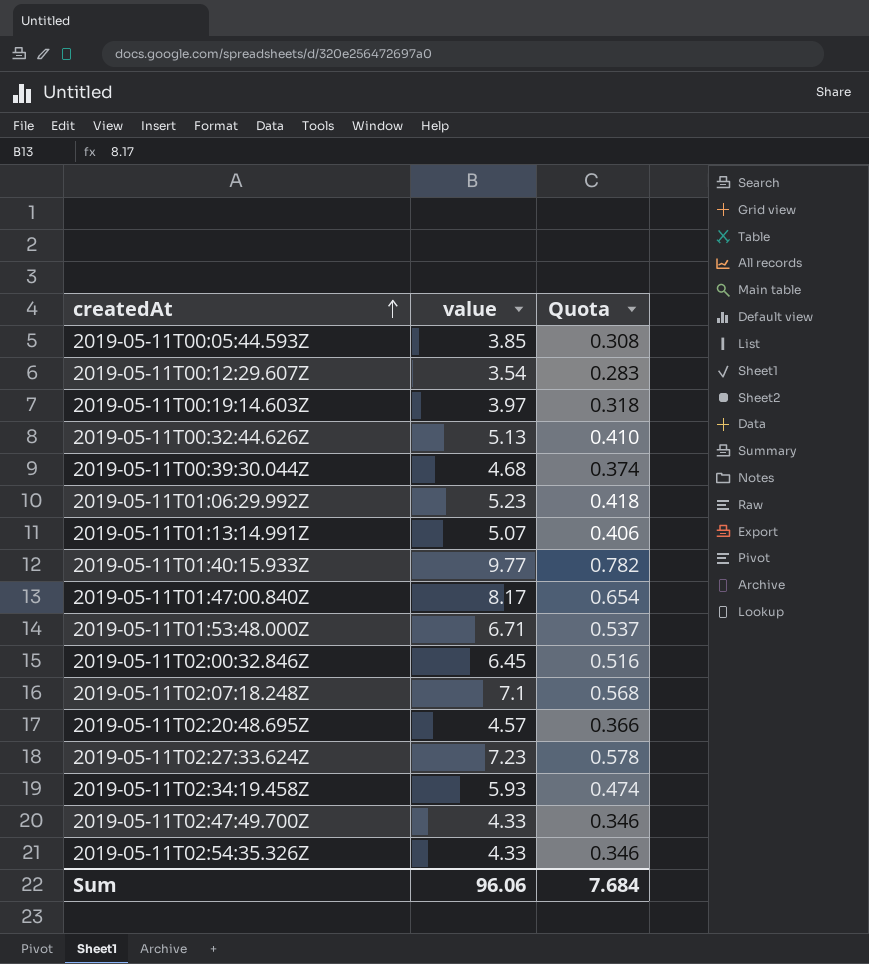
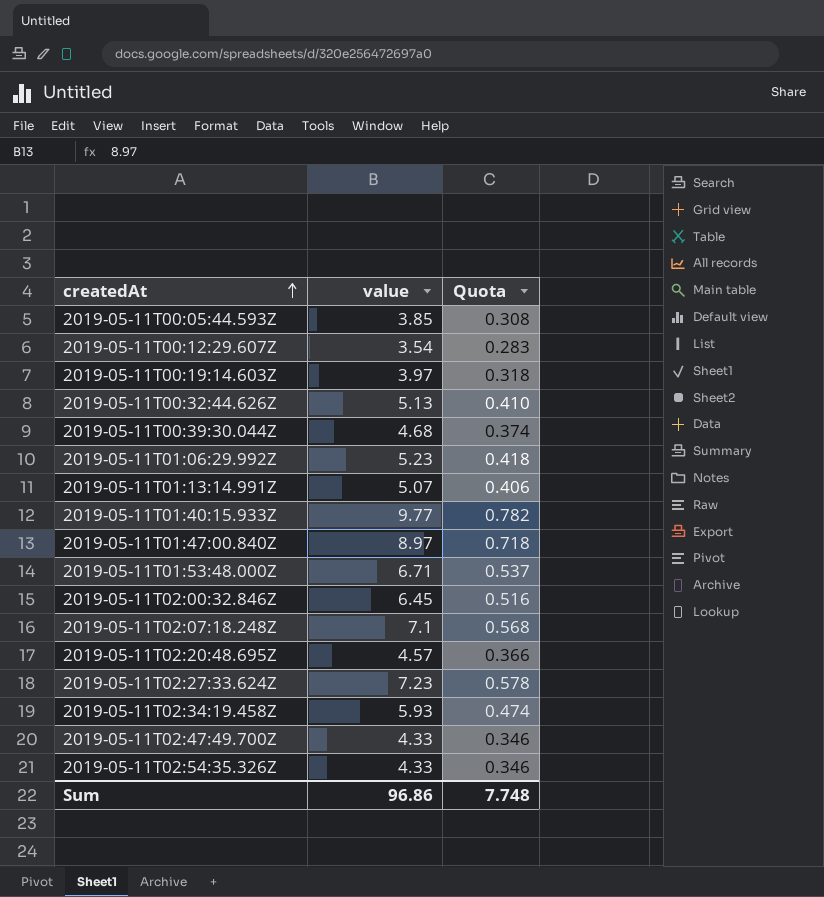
2019-05-11T01:47:00.840Z | value: 8.17 -> 8.97
2019-05-11T01:47:00.840Z | Quota: 0.654 -> 0.718
Sum | value: 96.06 -> 96.86
Sum | Quota: 7.684 -> 7.748

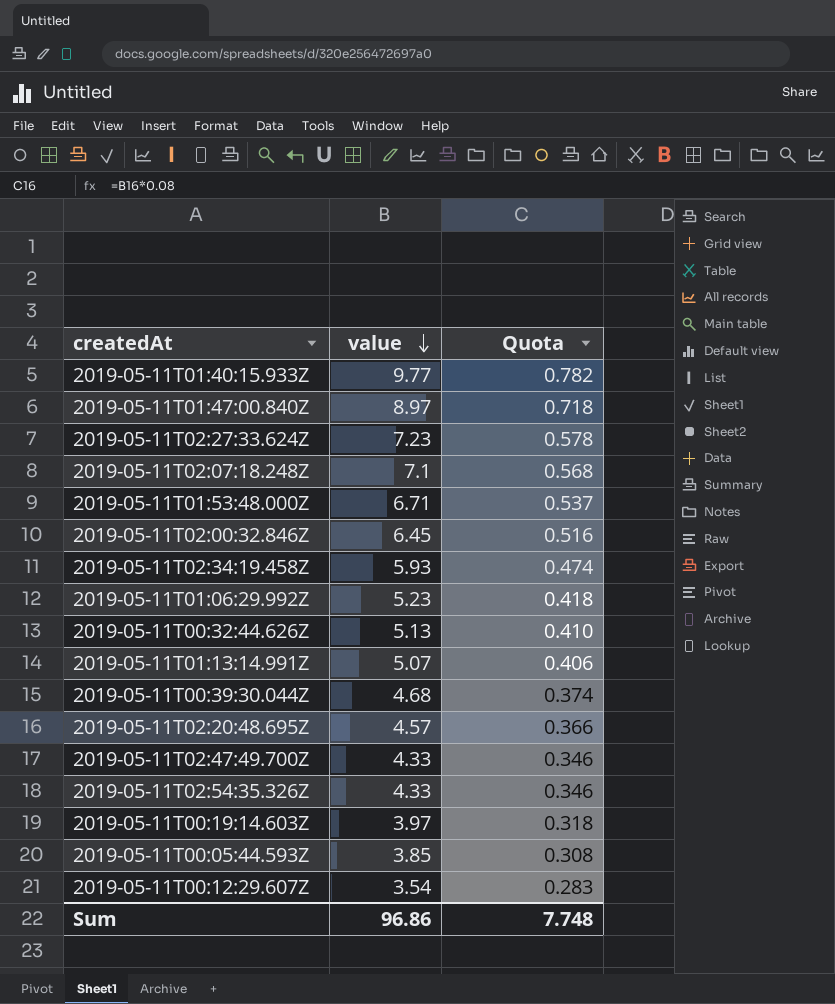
row order: createdAt ascending -> value descending

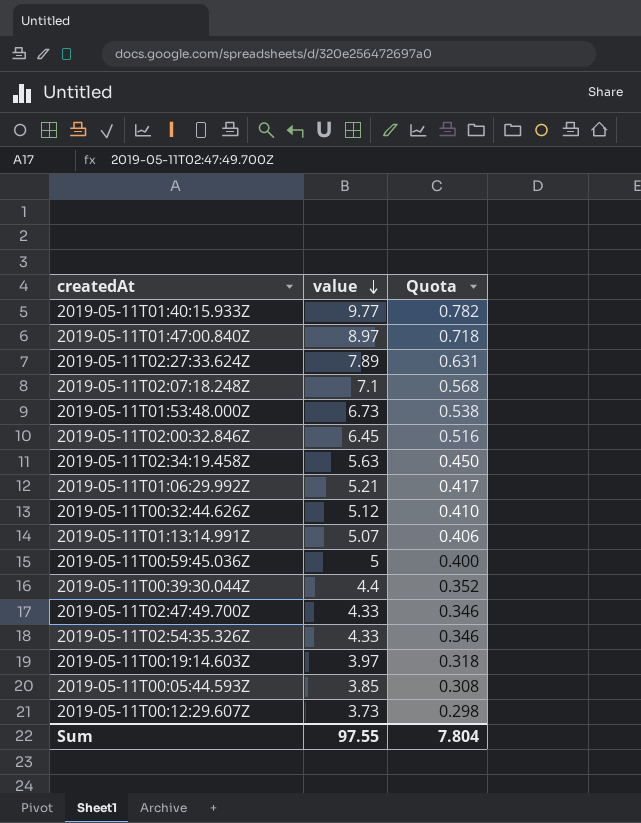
row 2019-05-11T02:20:48.695Z: 4.57 | 0.366 -> none
2019-05-11T02:27:33.624Z | value: 7.23 -> 7.89
2019-05-11T02:27:33.624Z | Quota: 0.578 -> 0.631
2019-05-11T01:53:48.000Z | value: 6.71 -> 6.73
2019-05-11T01:53:48.000Z | Quota: 0.537 -> 0.538
2019-05-11T02:34:19.458Z | value: 5.93 -> 5.63
2019-05-11T02:34:19.458Z | Quota: 0.474 -> 0.450
2019-05-11T01:06:29.992Z | value: 5.23 -> 5.21
2019-05-11T01:06:29.992Z | Quota: 0.418 -> 0.417
2019-05-11T00:32:44.626Z | value: 5.13 -> 5.12
row 2019-05-11T00:59:45.036Z: none -> 5 | 0.400
2019-05-11T00:39:30.044Z | value: 4.68 -> 4.4
2019-05-11T00:39:30.044Z | Quota: 0.374 -> 0.352
2019-05-11T00:12:29.607Z | value: 3.54 -> 3.73
2019-05-11T00:12:29.607Z | Quota: 0.283 -> 0.298
Sum | value: 96.86 -> 97.55
Sum | Quota: 7.748 -> 7.804

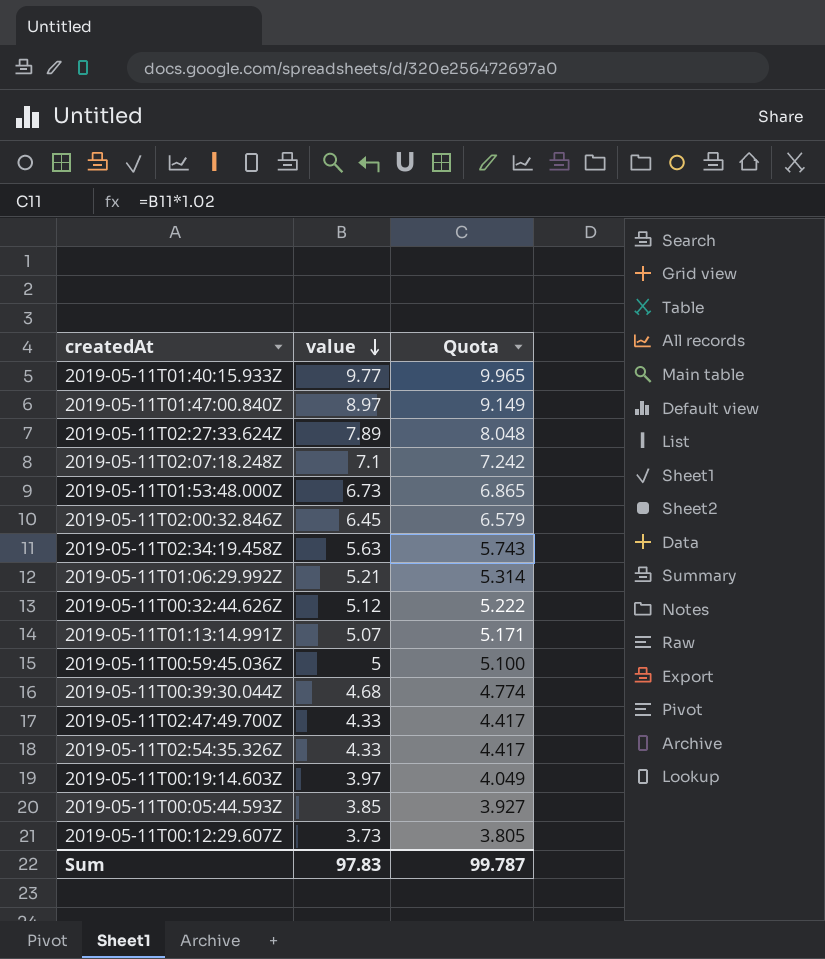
column Quota | formula: [value] * 0.08 -> [value] * 1.02
2019-05-11T00:39:30.044Z | value: 4.4 -> 4.68
Sum | value: 97.55 -> 97.83
Sum | Quota: 7.804 -> 99.787

